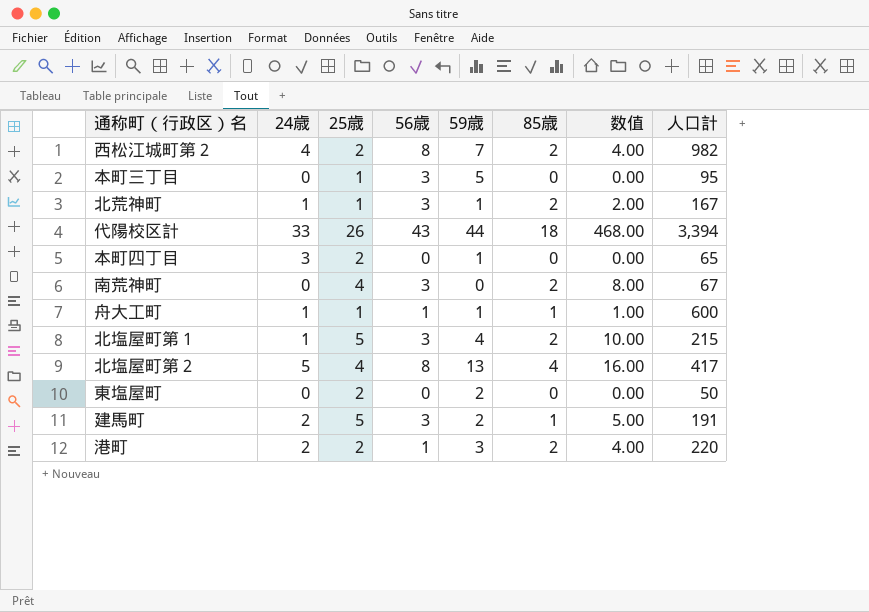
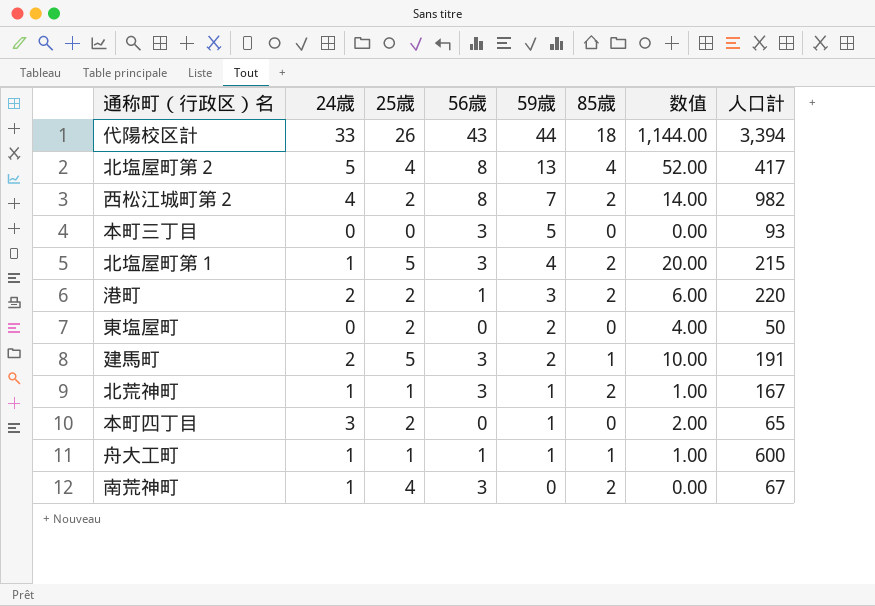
row order: none -> 59歳 descending
column 数值 | formula: [25歳] * [85歳] -> [25歳] * [59歳]
本町三丁目 | 25歳: 1 -> 0
本町三丁目 | 人口計: 95 -> 93
南荒神町 | 24歳: 0 -> 1

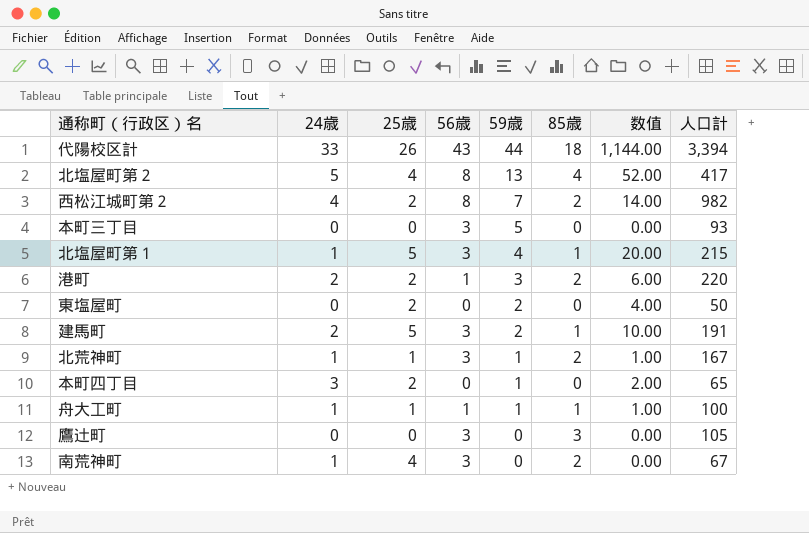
北塩屋町第１ | 85歳: 2 -> 1
舟大工町 | 人口計: 600 -> 100
row 鷹辻町: none -> 0 | 0 | 3 | 0 | 3 | 0.00 | 105

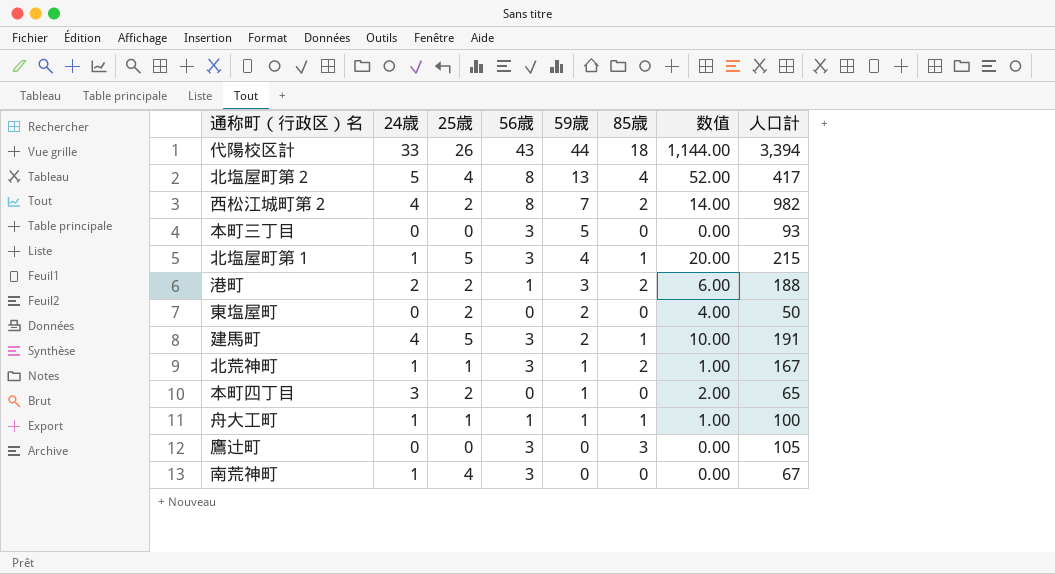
港町 | 人口計: 220 -> 188
建馬町 | 24歳: 2 -> 4
南荒神町 | 85歳: 2 -> 0

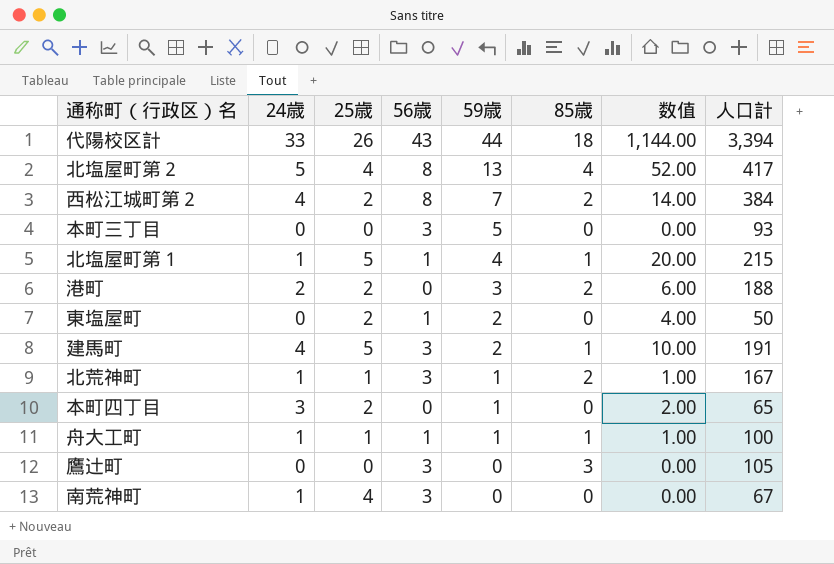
西松江城町第２ | 人口計: 982 -> 384
北塩屋町第１ | 56歳: 3 -> 1
港町 | 56歳: 1 -> 0
東塩屋町 | 56歳: 0 -> 1

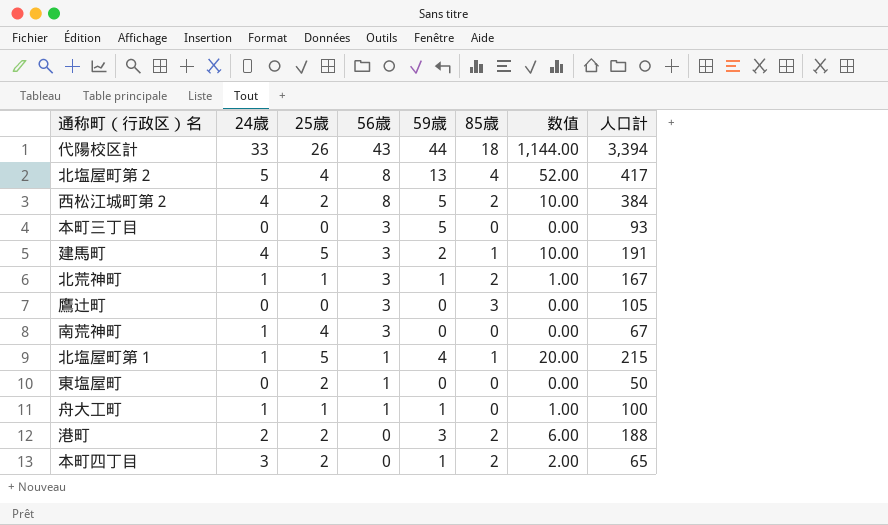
row order: 59歳 descending -> 56歳 descending
西松江城町第２ | 59歳: 7 -> 5
西松江城町第２ | 数值: 14.00 -> 10.00
東塩屋町 | 59歳: 2 -> 0
東塩屋町 | 数值: 4.00 -> 0.00
舟大工町 | 85歳: 1 -> 0
本町四丁目 | 85歳: 0 -> 2

